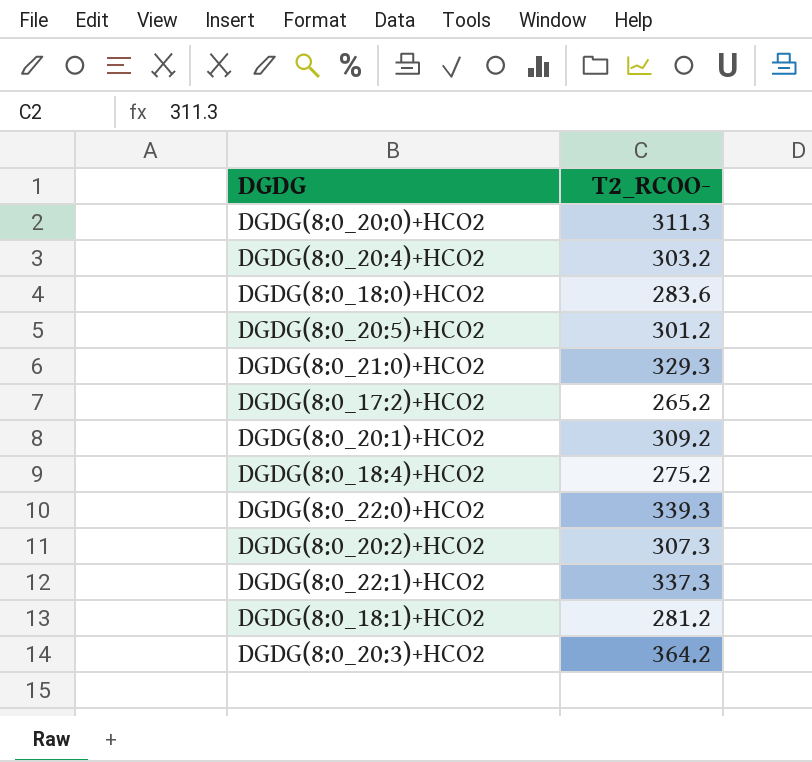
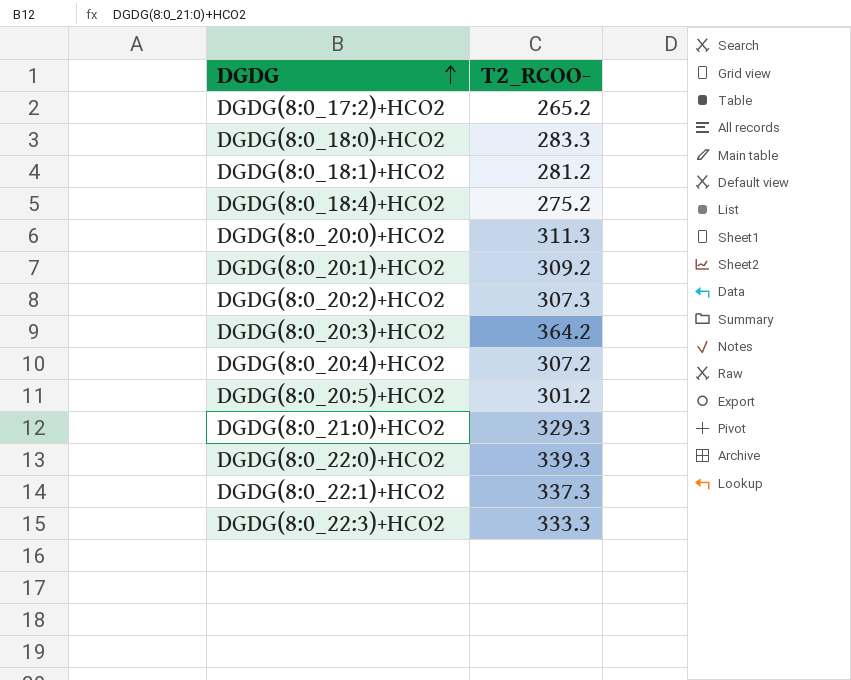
row order: none -> DGDG ascending
DGDG(8:0_18:0)+HCO2 | T2_RCOO-: 283.6 -> 283.3
DGDG(8:0_20:4)+HCO2 | T2_RCOO-: 303.2 -> 307.2
row DGDG(8:0_22:3)+HCO2: none -> 333.3

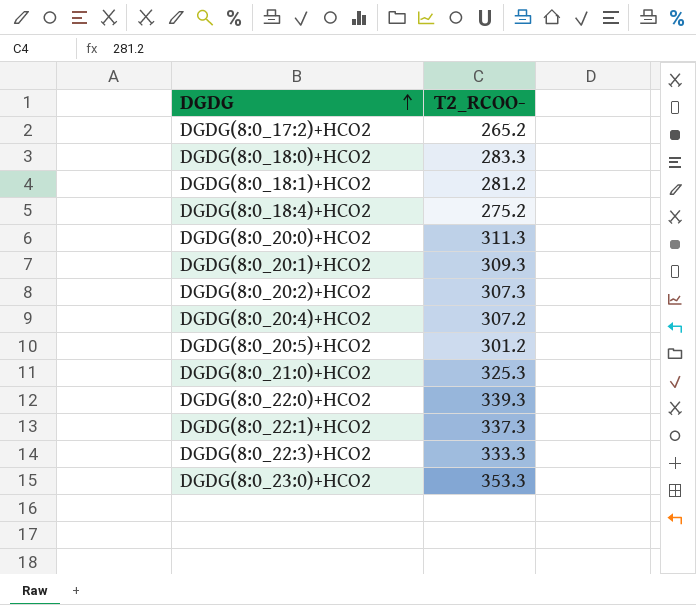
row DGDG(8:0_20:3)+HCO2: 364.2 -> none
DGDG(8:0_20:1)+HCO2 | T2_RCOO-: 309.2 -> 309.3
DGDG(8:0_21:0)+HCO2 | T2_RCOO-: 329.3 -> 325.3
row DGDG(8:0_23:0)+HCO2: none -> 353.3

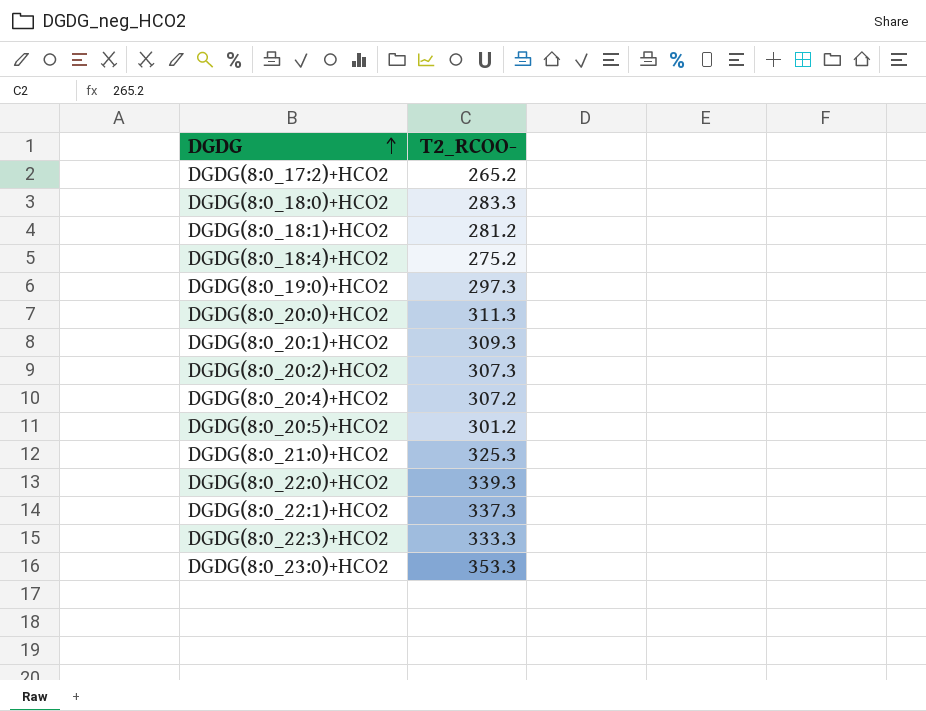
row DGDG(8:0_19:0)+HCO2: none -> 297.3

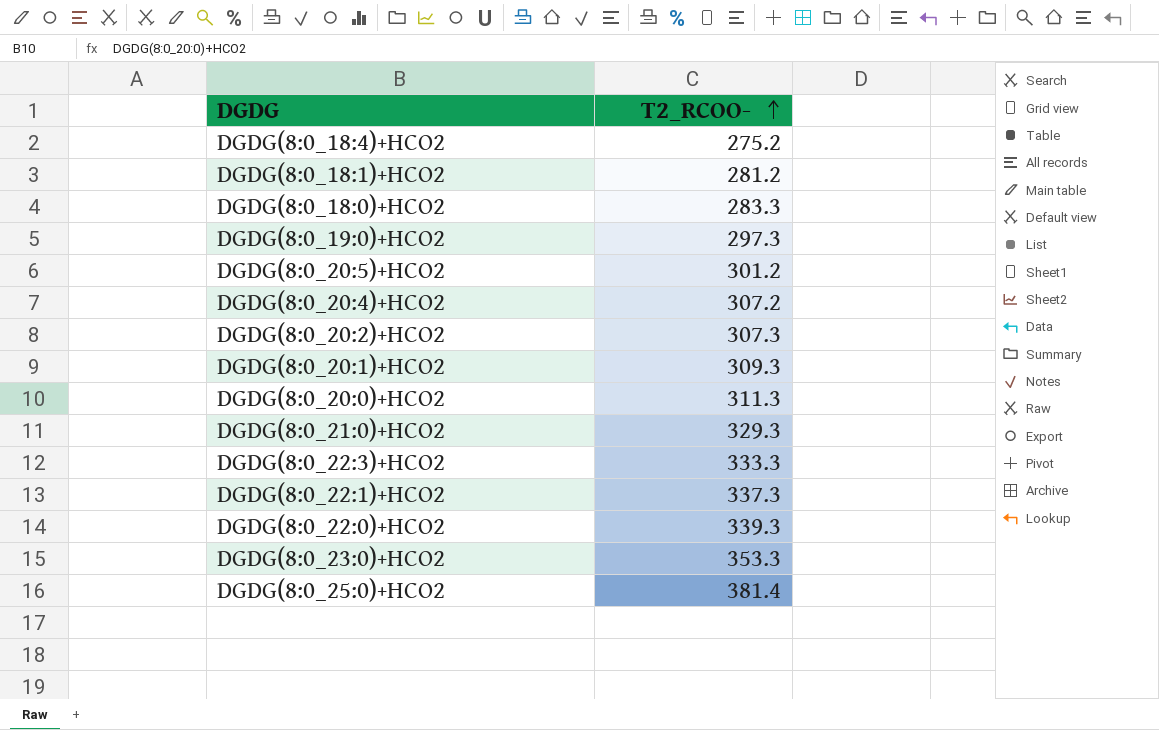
row order: DGDG ascending -> T2_RCOO- ascending
row DGDG(8:0_17:2)+HCO2: 265.2 -> none
DGDG(8:0_21:0)+HCO2 | T2_RCOO-: 325.3 -> 329.3
row DGDG(8:0_25:0)+HCO2: none -> 381.4

